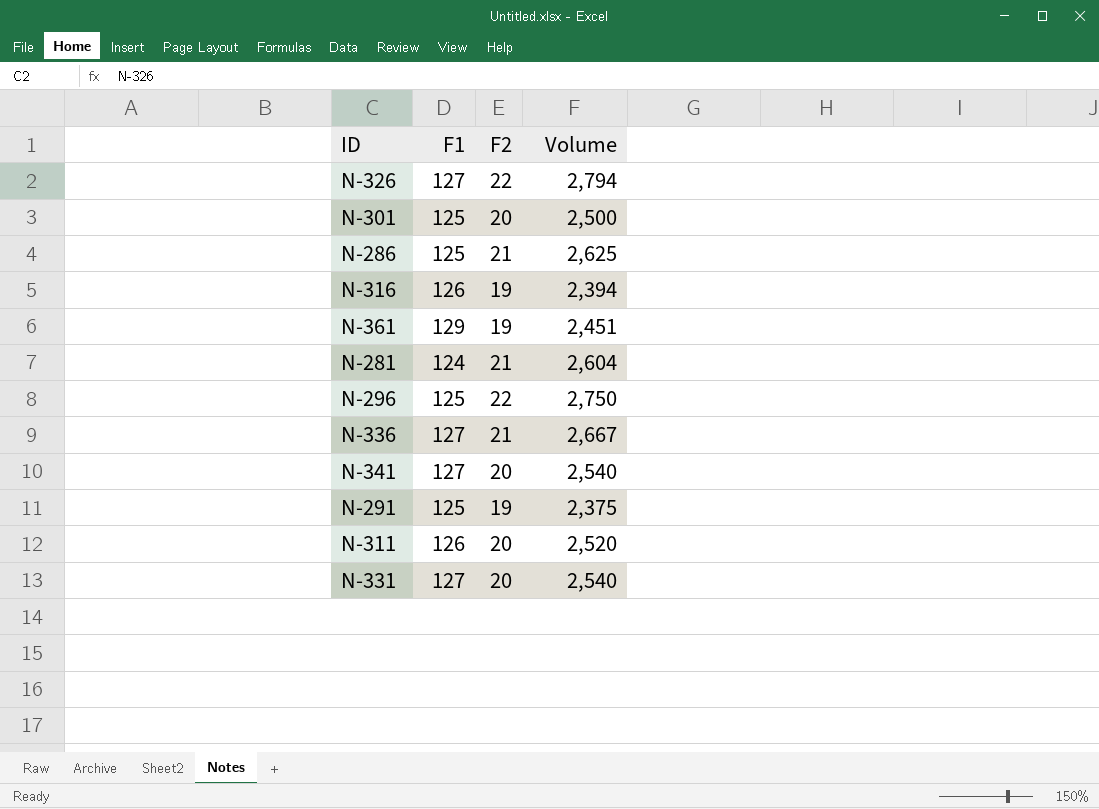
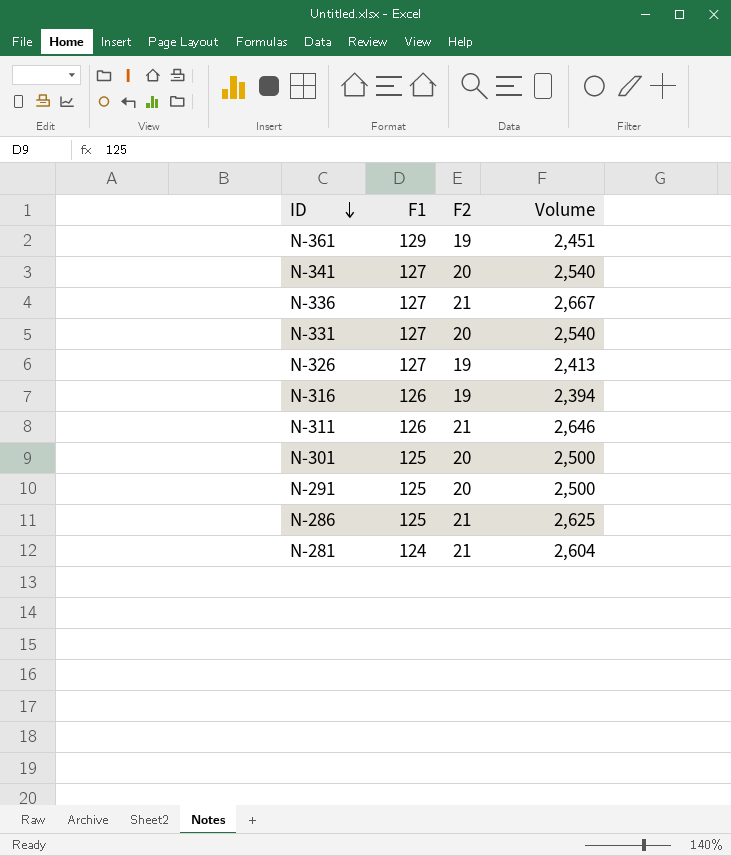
row order: none -> ID descending
row N-296: 125 | 22 | 2,750 -> none
N-326 | F2: 22 -> 19
N-326 | Volume: 2,794 -> 2,413
N-311 | F2: 20 -> 21
N-311 | Volume: 2,520 -> 2,646
N-291 | F2: 19 -> 20
N-291 | Volume: 2,375 -> 2,500

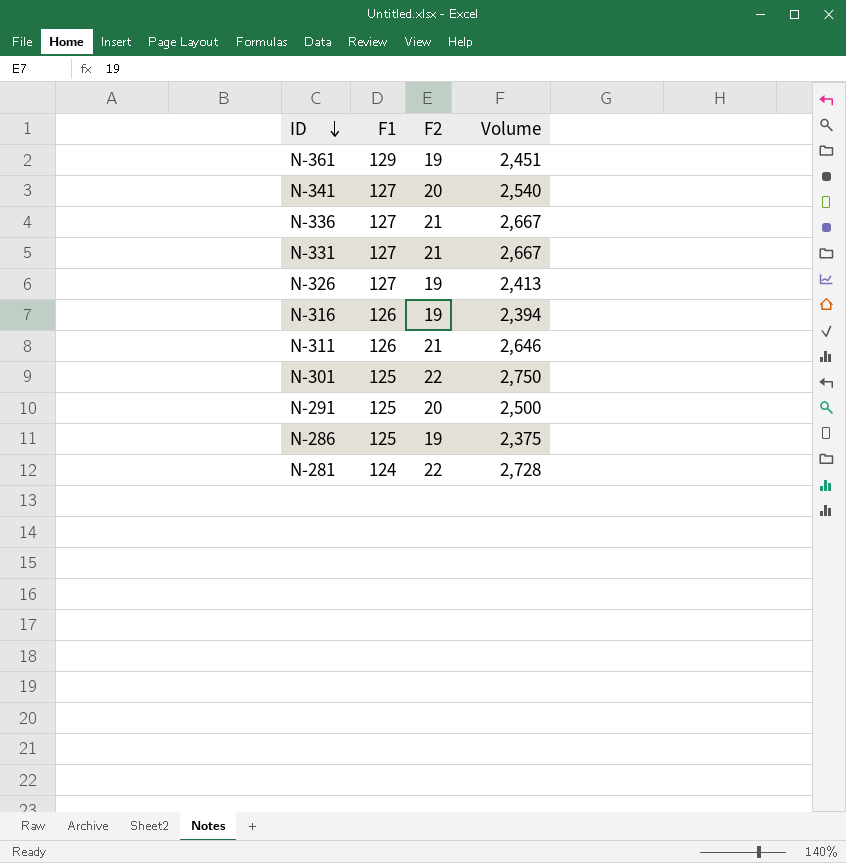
N-331 | F2: 20 -> 21
N-331 | Volume: 2,540 -> 2,667
N-301 | F2: 20 -> 22
N-301 | Volume: 2,500 -> 2,750
N-286 | F2: 21 -> 19
N-286 | Volume: 2,625 -> 2,375
N-281 | F2: 21 -> 22
N-281 | Volume: 2,604 -> 2,728

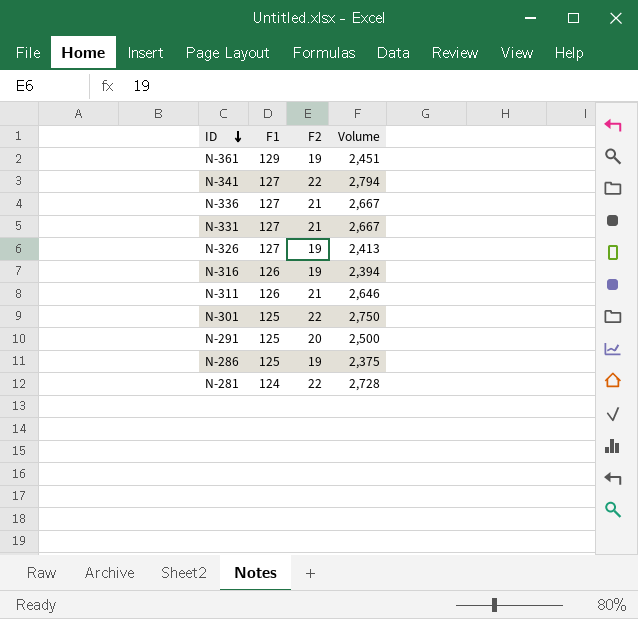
N-341 | F2: 20 -> 22
N-341 | Volume: 2,540 -> 2,794

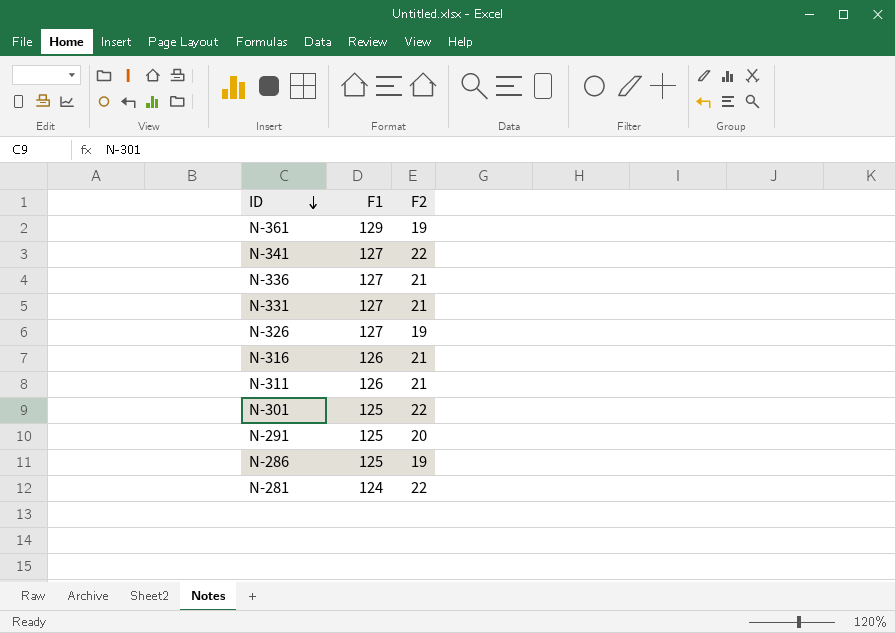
column Volume | formula: [F1] * [F2] -> none
N-316 | F2: 19 -> 21

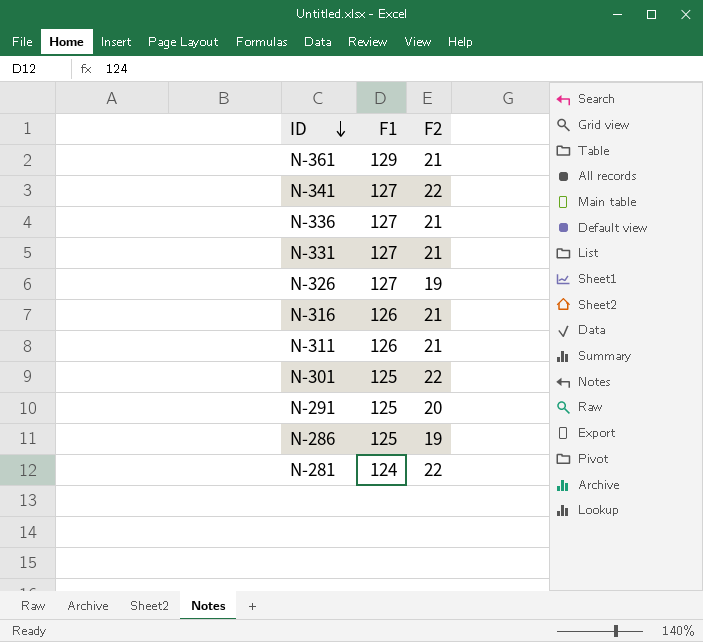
N-361 | F2: 19 -> 21

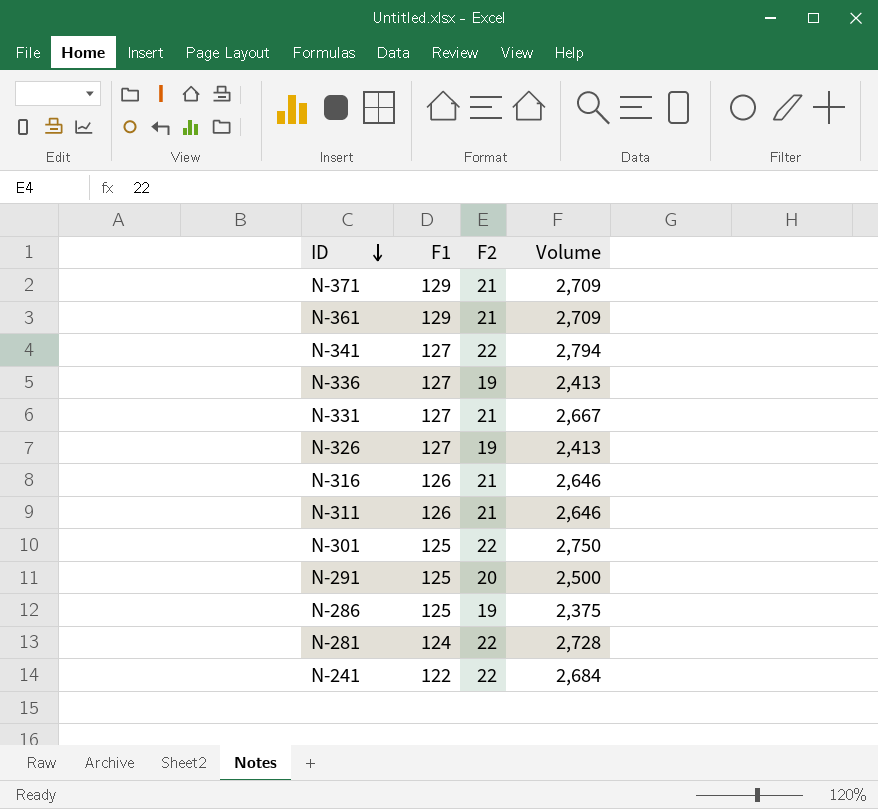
column Volume | formula: none -> [F1] * [F2]
row N-371: none -> 129 | 21 | 2,709
N-336 | F2: 21 -> 19
row N-241: none -> 122 | 22 | 2,684

